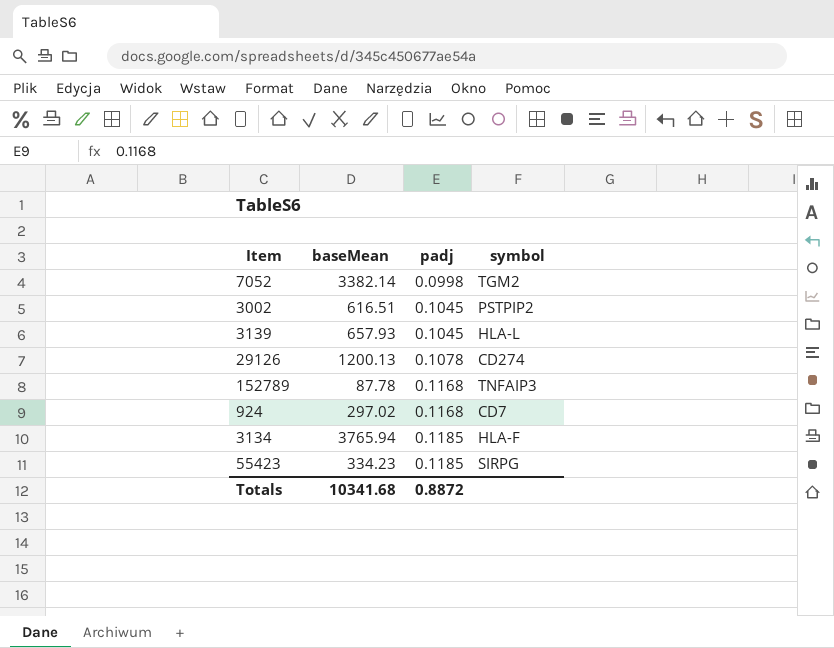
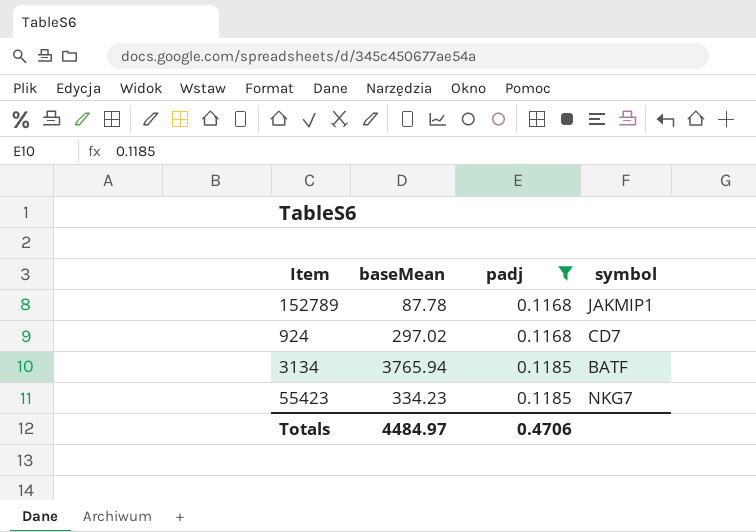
filter: none -> padj >= 0.1168
152789 | symbol: TNFAIP3 -> JAKMIP1
3134 | symbol: HLA-F -> BATF
55423 | symbol: SIRPG -> NKG7
Totals | baseMean: 10341.68 -> 4484.97
Totals | padj: 0.8872 -> 0.4706

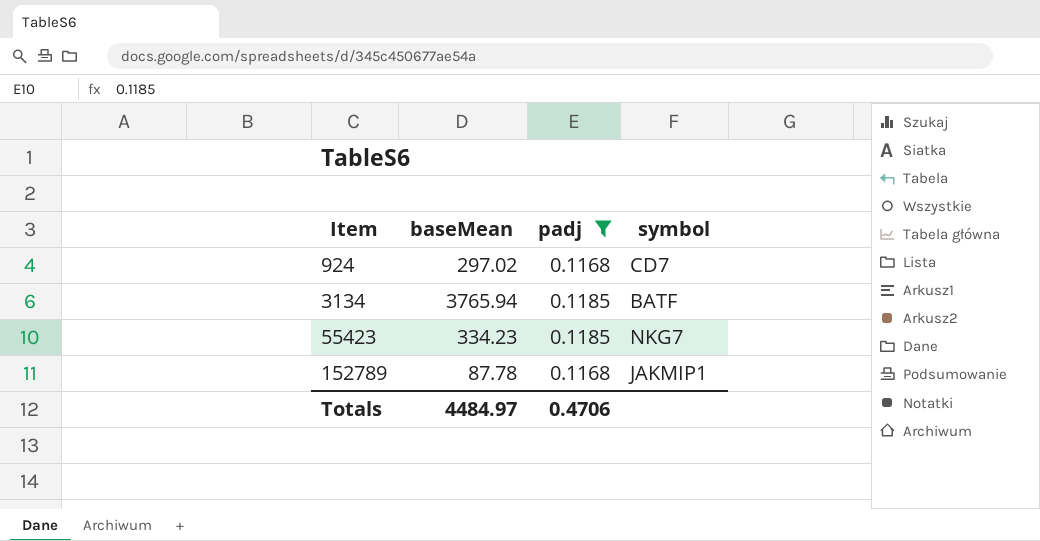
row order: padj ascending -> Item ascending

